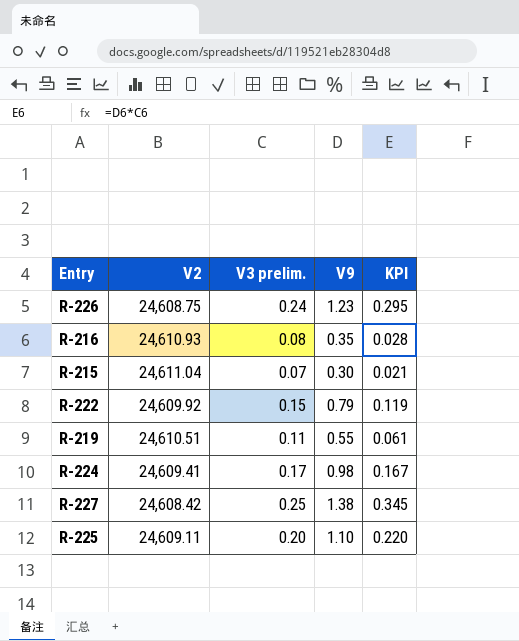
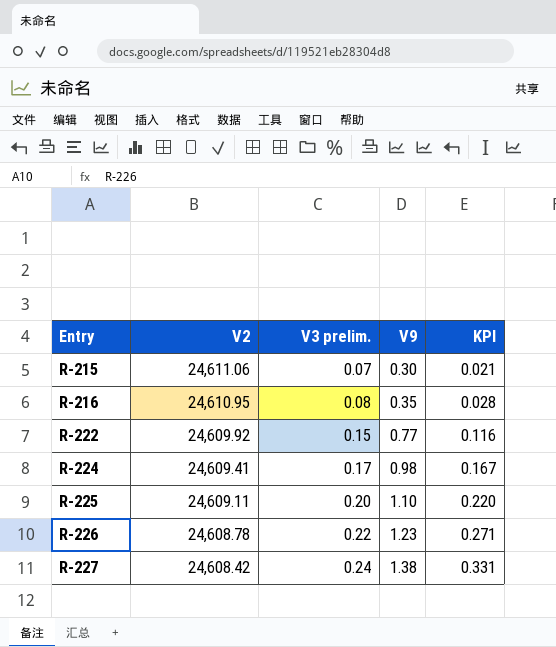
row order: none -> Entry ascending
row R-219: 24,610.51 | 0.11 | 0.55 | 0.061 -> none
R-215 | V2: 24,611.04 -> 24,611.06
R-216 | V2: 24,610.93 -> 24,610.95
R-222 | V9: 0.79 -> 0.77
R-222 | KPI: 0.119 -> 0.116
R-226 | V2: 24,608.75 -> 24,608.78
R-226 | V3 prelim.: 0.24 -> 0.22
R-226 | KPI: 0.295 -> 0.271
R-227 | V3 prelim.: 0.25 -> 0.24
R-227 | KPI: 0.345 -> 0.331

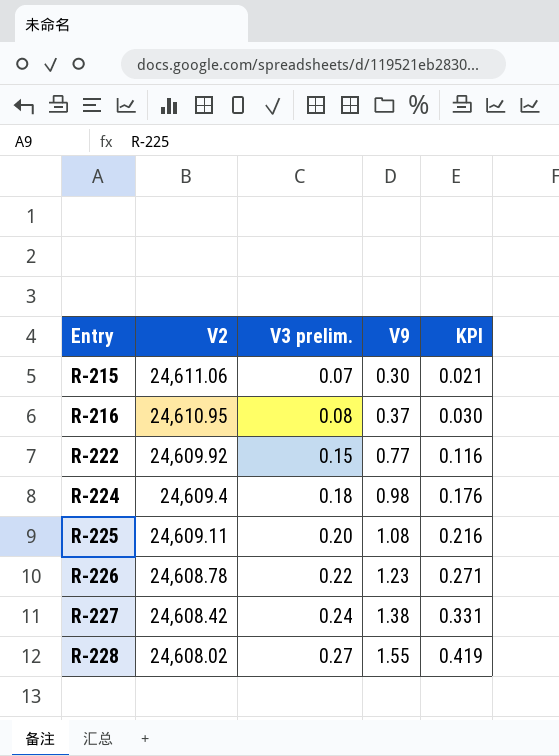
R-216 | V9: 0.35 -> 0.37
R-216 | KPI: 0.028 -> 0.030
R-224 | V2: 24,609.41 -> 24,609.4
R-224 | V3 prelim.: 0.17 -> 0.18
R-224 | KPI: 0.167 -> 0.176
R-225 | V9: 1.10 -> 1.08
R-225 | KPI: 0.220 -> 0.216
row R-228: none -> 24,608.02 | 0.27 | 1.55 | 0.419

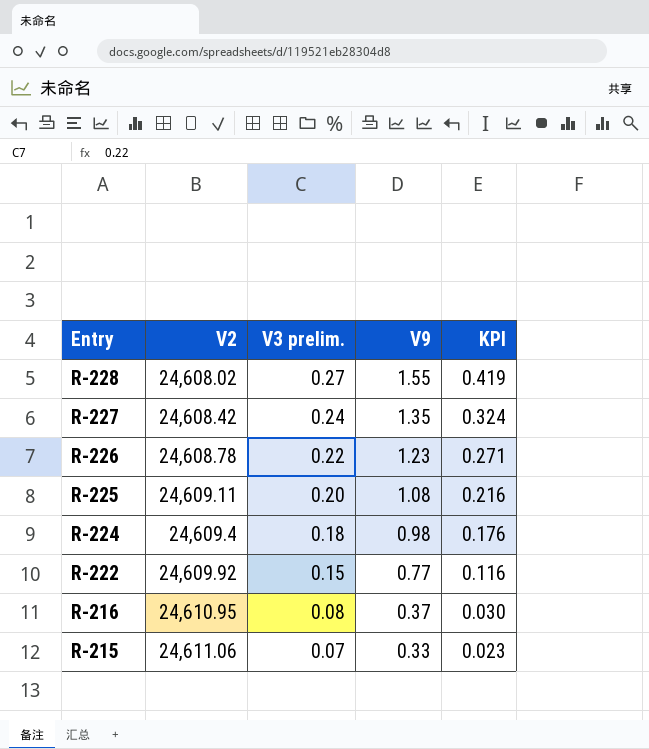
row order: Entry ascending -> Entry descending
R-227 | V9: 1.38 -> 1.35
R-227 | KPI: 0.331 -> 0.324
R-215 | V9: 0.30 -> 0.33
R-215 | KPI: 0.021 -> 0.023

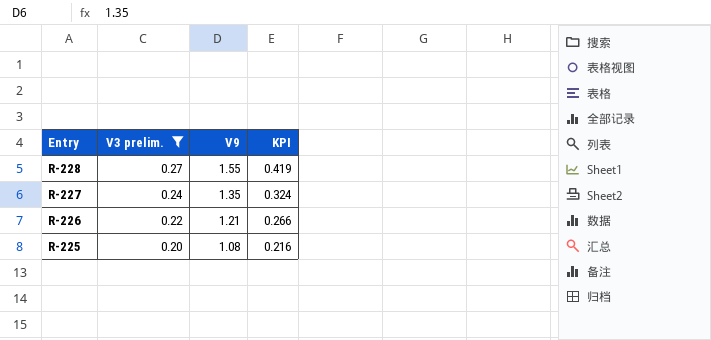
filter: none -> V3 prelim. >= 0.20
column V2 | position: 2 -> none
R-226 | V9: 1.23 -> 1.21
R-226 | KPI: 0.271 -> 0.266

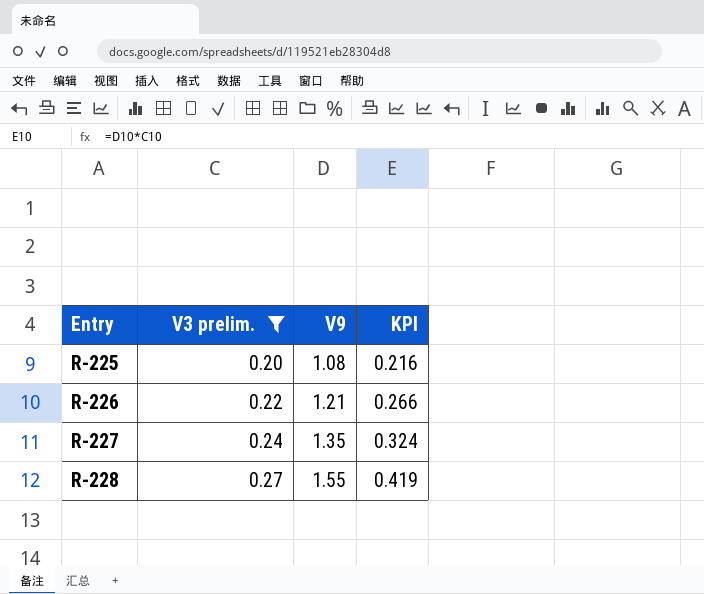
row order: Entry descending -> Entry ascending

